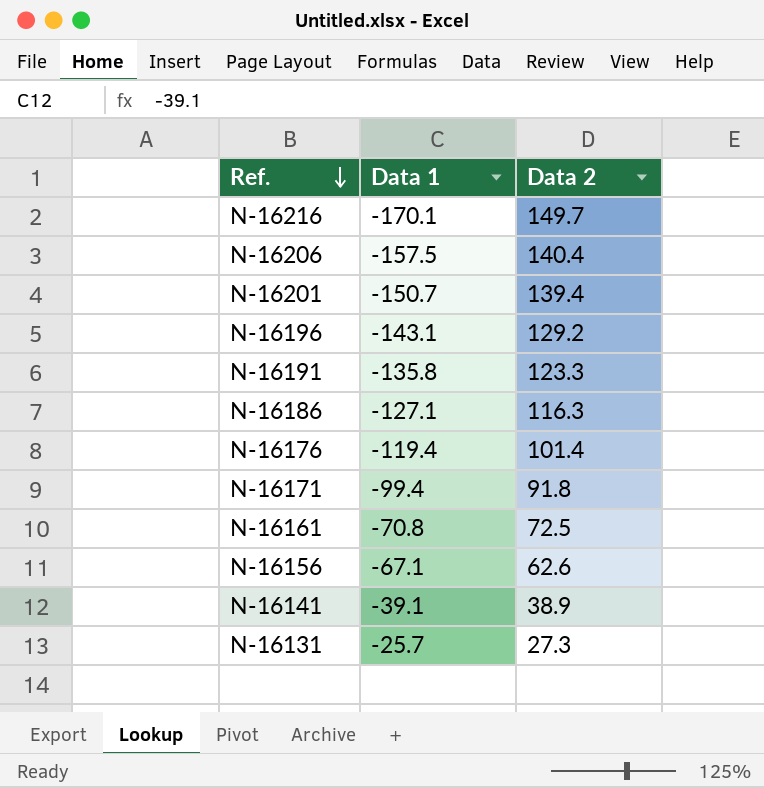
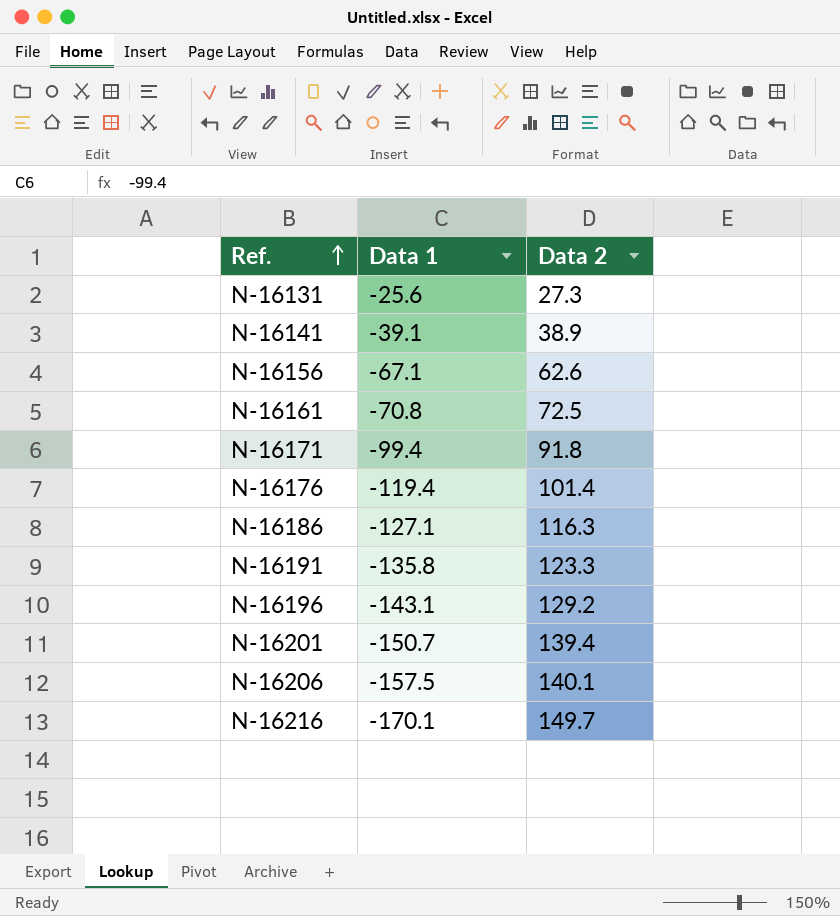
row order: Ref. descending -> Ref. ascending
N-16131 | Data 1: -25.7 -> -25.6
N-16206 | Data 2: 140.4 -> 140.1

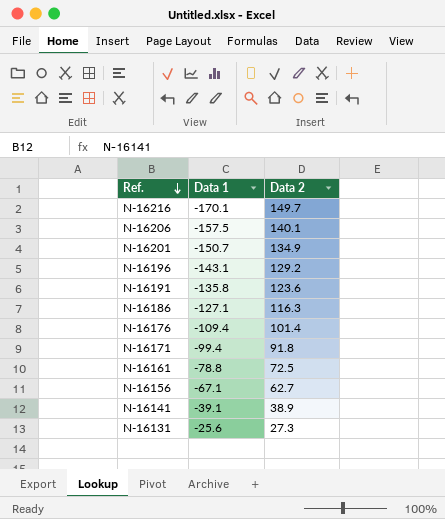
row order: Ref. ascending -> Ref. descending
N-16201 | Data 2: 139.4 -> 134.9
N-16191 | Data 2: 123.3 -> 123.6
N-16176 | Data 1: -119.4 -> -109.4
N-16161 | Data 1: -70.8 -> -78.8
N-16156 | Data 2: 62.6 -> 62.7

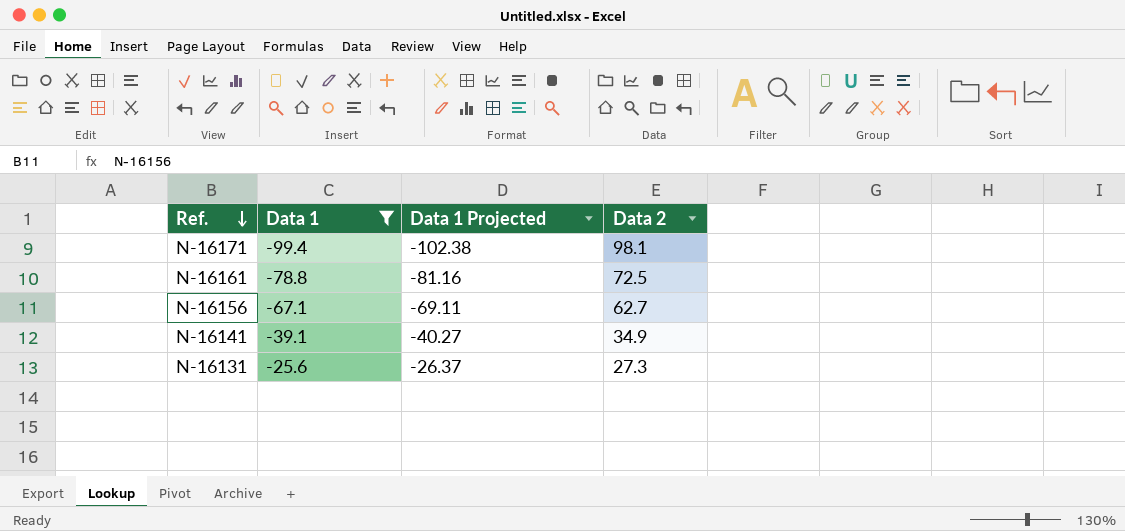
filter: none -> Data 1 >= -99.4
column Data 1 Projected | formula: none -> [Data 1] * 1.03
N-16171 | Data 2: 91.8 -> 98.1
N-16141 | Data 2: 38.9 -> 34.9

